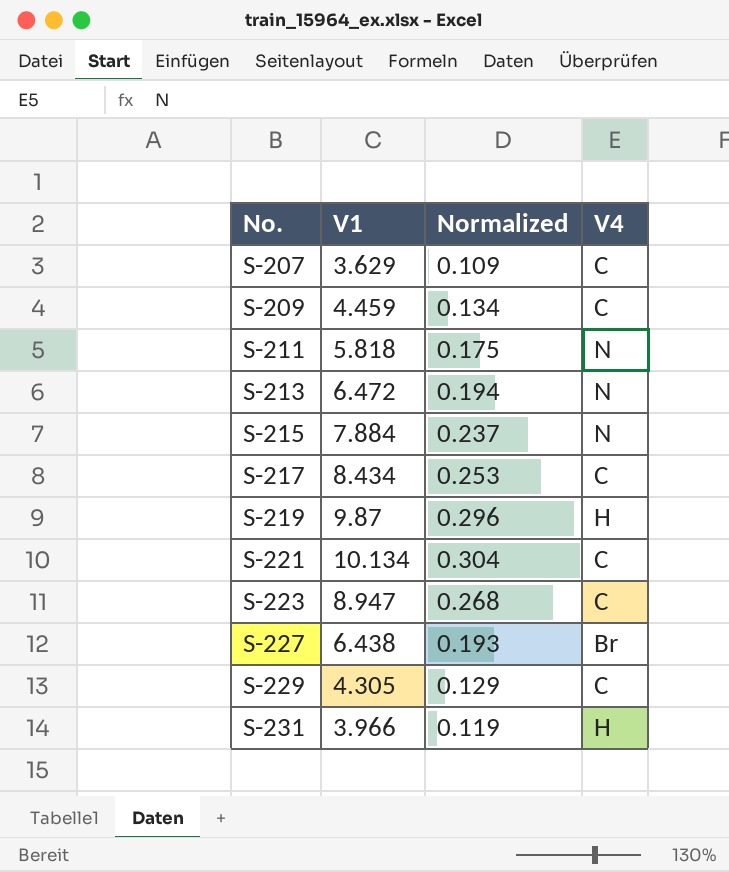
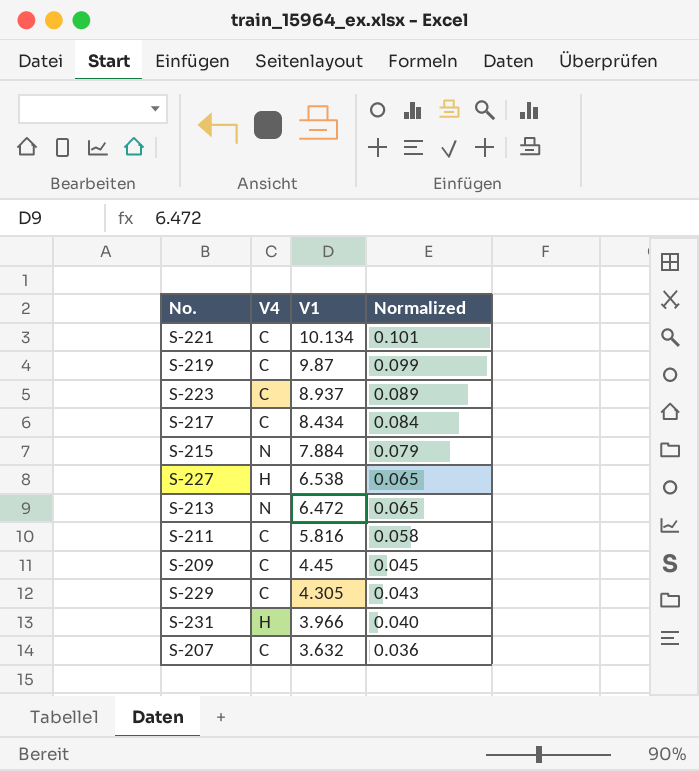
row order: No. ascending -> V1 descending
column V4 | position: 4 -> 2
column Normalized | formula: [V1] * 0.03 -> [V1] * 0.01
S-219 | V4: H -> C
S-223 | V1: 8.947 -> 8.937
S-227 | V4: Br -> H
S-227 | V1: 6.438 -> 6.538
S-211 | V4: N -> C
S-211 | V1: 5.818 -> 5.816
S-209 | V1: 4.459 -> 4.45
S-207 | V1: 3.629 -> 3.632

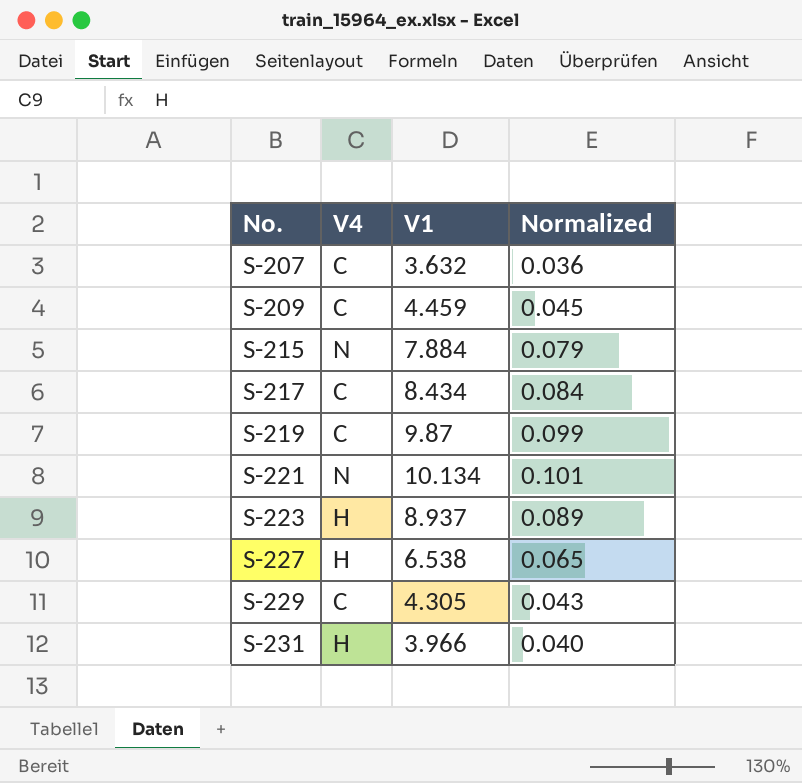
row order: V1 descending -> No. ascending
row S-213: N | 6.472 | 0.065 -> none
row S-211: C | 5.816 | 0.058 -> none
S-209 | V1: 4.45 -> 4.459
S-221 | V4: C -> N
S-223 | V4: C -> H

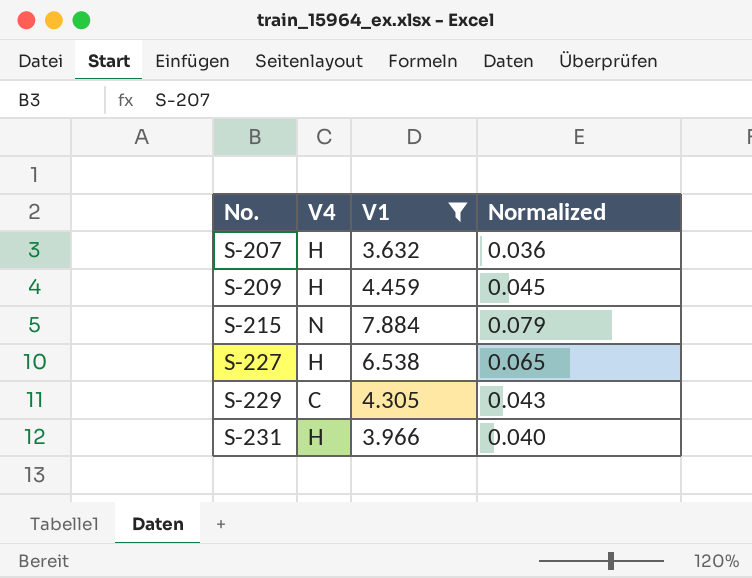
filter: none -> V1 <= 7.884
S-207 | V4: C -> H
S-209 | V4: C -> H

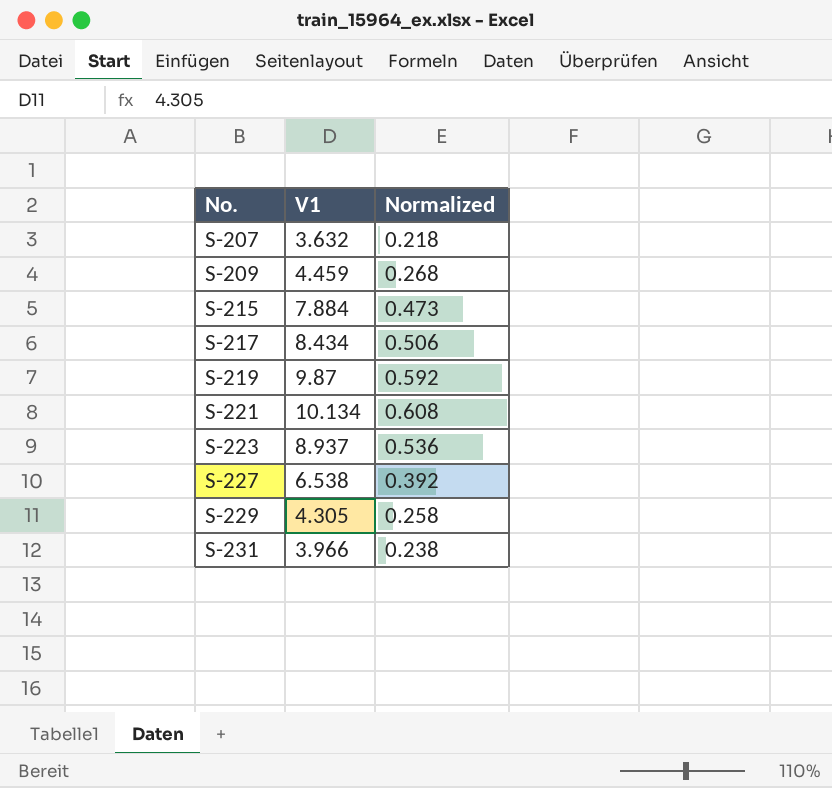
filter: V1 <= 7.884 -> none
column V4 | position: 2 -> none
column Normalized | formula: [V1] * 0.01 -> [V1] * 0.06

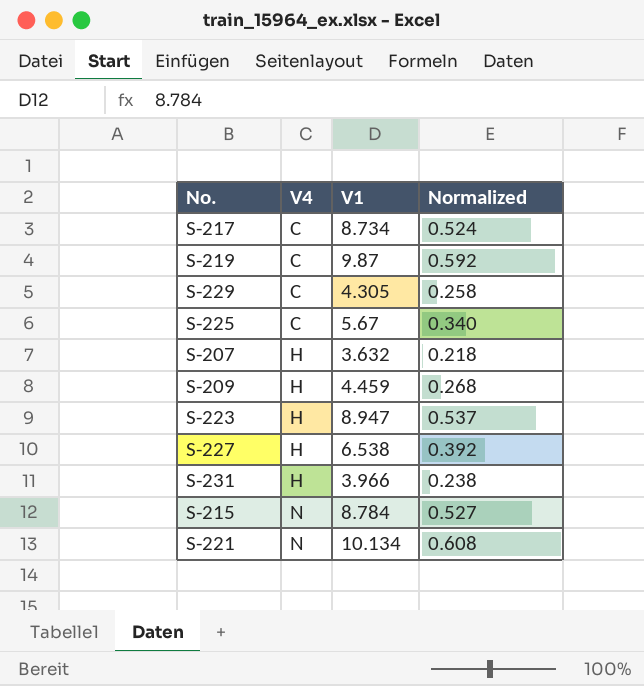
row order: No. ascending -> V4 ascending
column V4 | position: none -> 2
S-217 | V1: 8.434 -> 8.734
S-217 | Normalized: 0.506 -> 0.524
row S-225: none -> C | 5.67 | 0.340
S-223 | V1: 8.937 -> 8.947
S-223 | Normalized: 0.536 -> 0.537
S-215 | V1: 7.884 -> 8.784
S-215 | Normalized: 0.473 -> 0.527

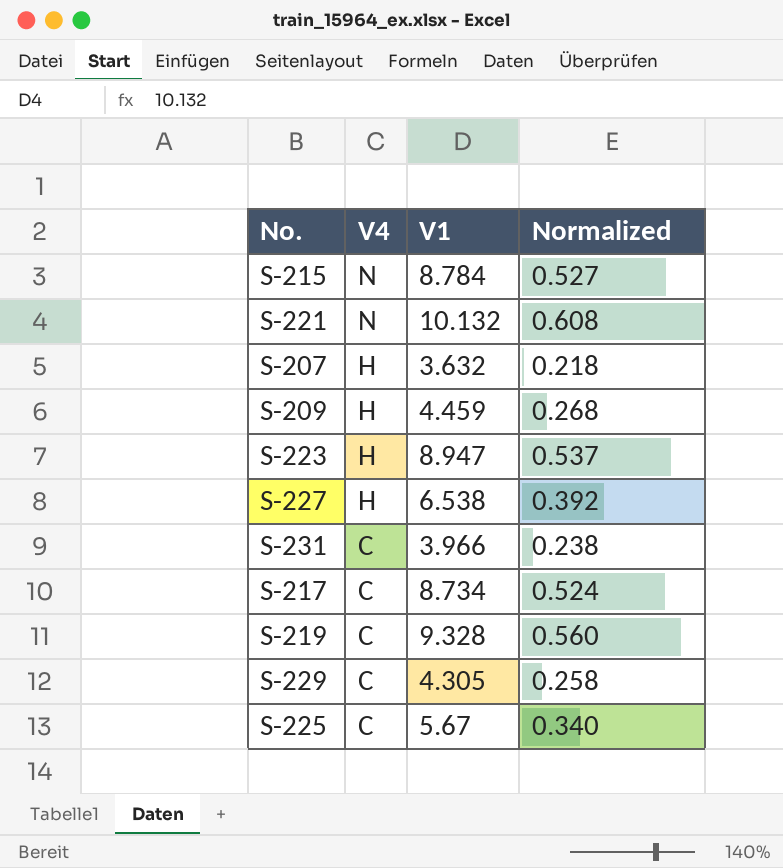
row order: V4 ascending -> V4 descending
S-221 | V1: 10.134 -> 10.132
S-231 | V4: H -> C
S-219 | V1: 9.87 -> 9.328
S-219 | Normalized: 0.592 -> 0.560

